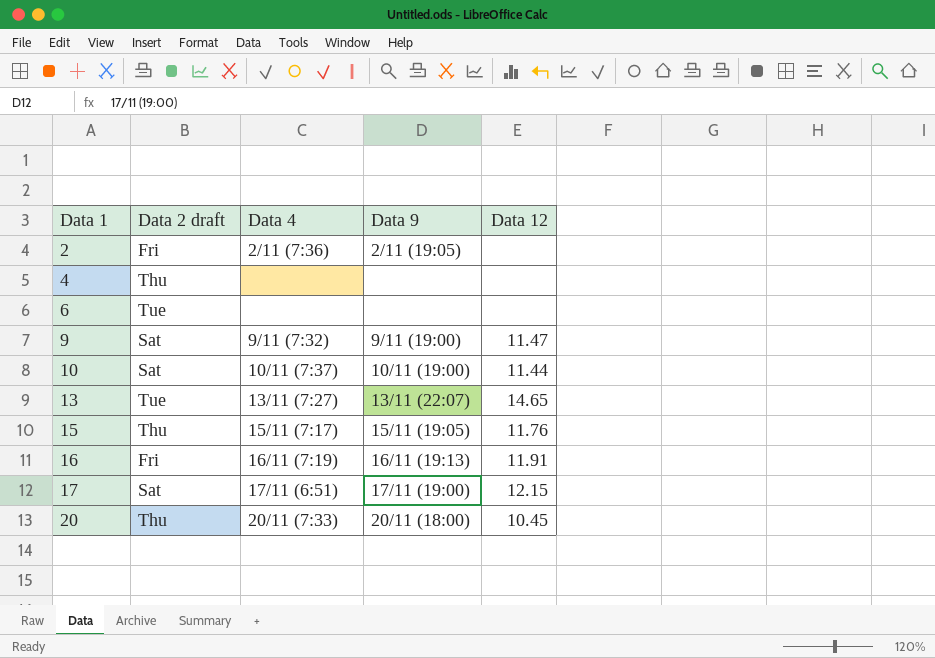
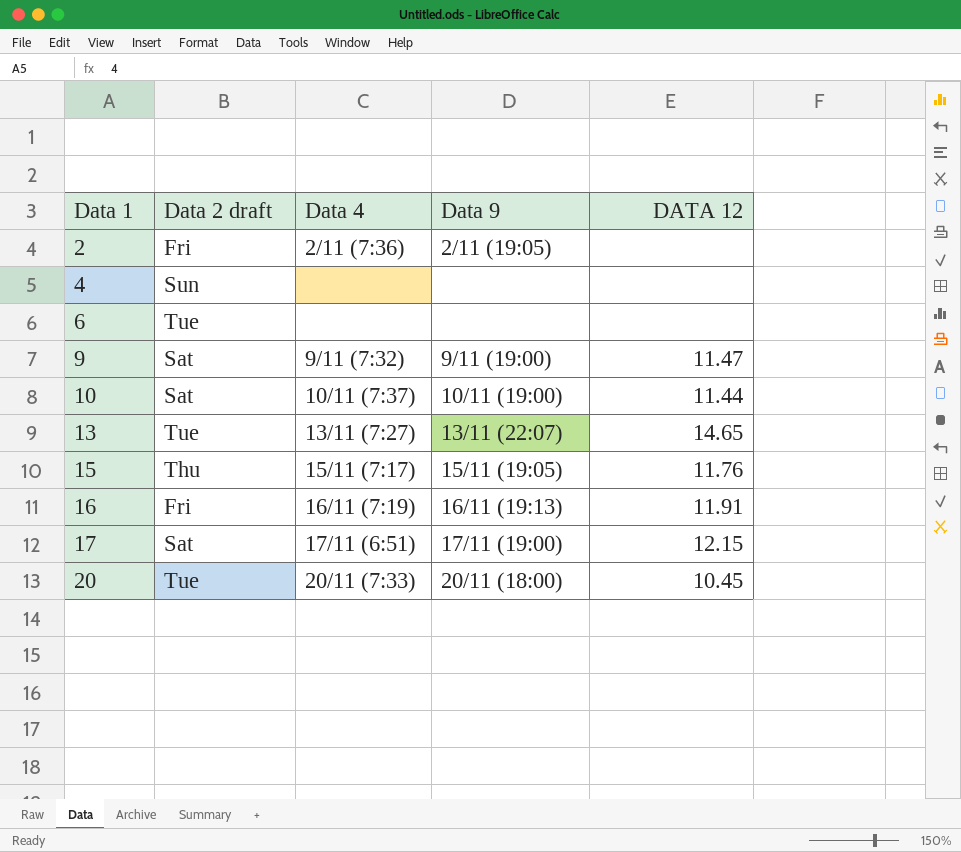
column name: Data 12 -> DATA 12
4 | Data 2 draft: Thu -> Sun
20 | Data 2 draft: Thu -> Tue

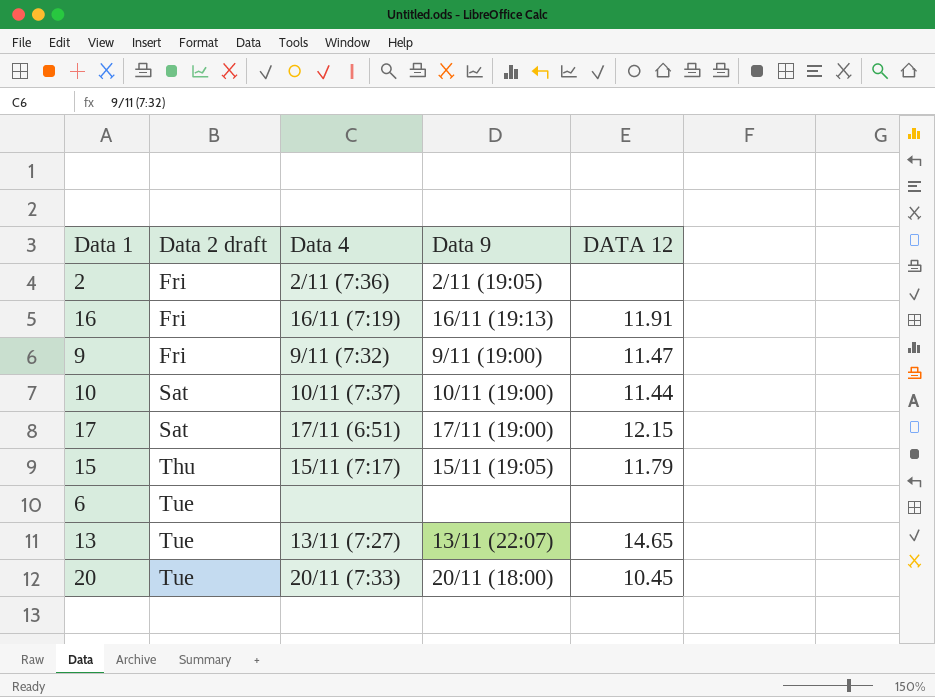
row order: Data 1 ascending -> Data 2 draft ascending
row 4: Sun | none | none | none -> none
9 | Data 2 draft: Sat -> Fri
15 | DATA 12: 11.76 -> 11.79

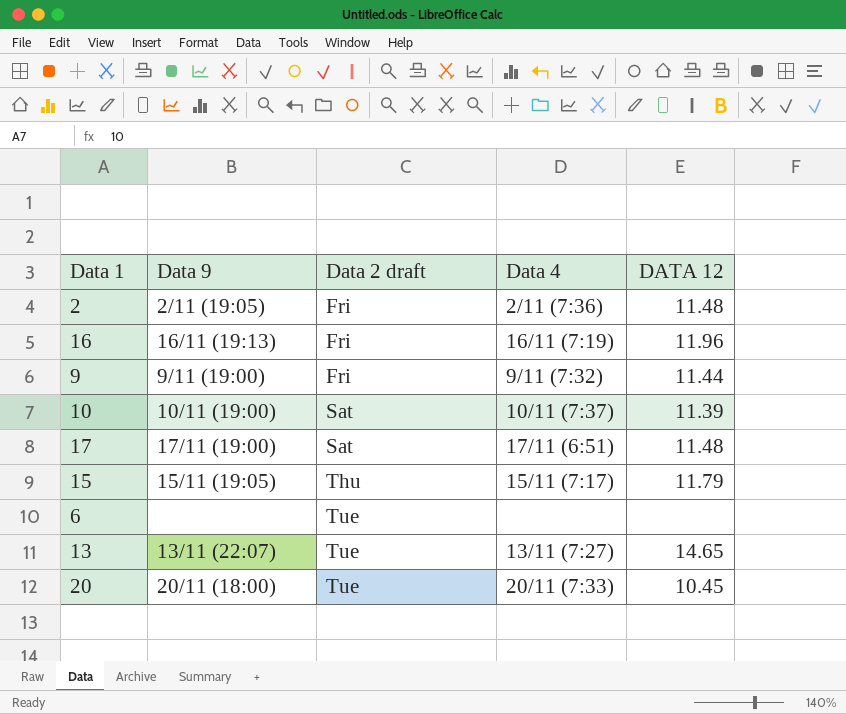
column Data 9 | position: 4 -> 2
2 | DATA 12: none -> 11.48
16 | DATA 12: 11.91 -> 11.96
9 | DATA 12: 11.47 -> 11.44
10 | DATA 12: 11.44 -> 11.39
17 | DATA 12: 12.15 -> 11.48

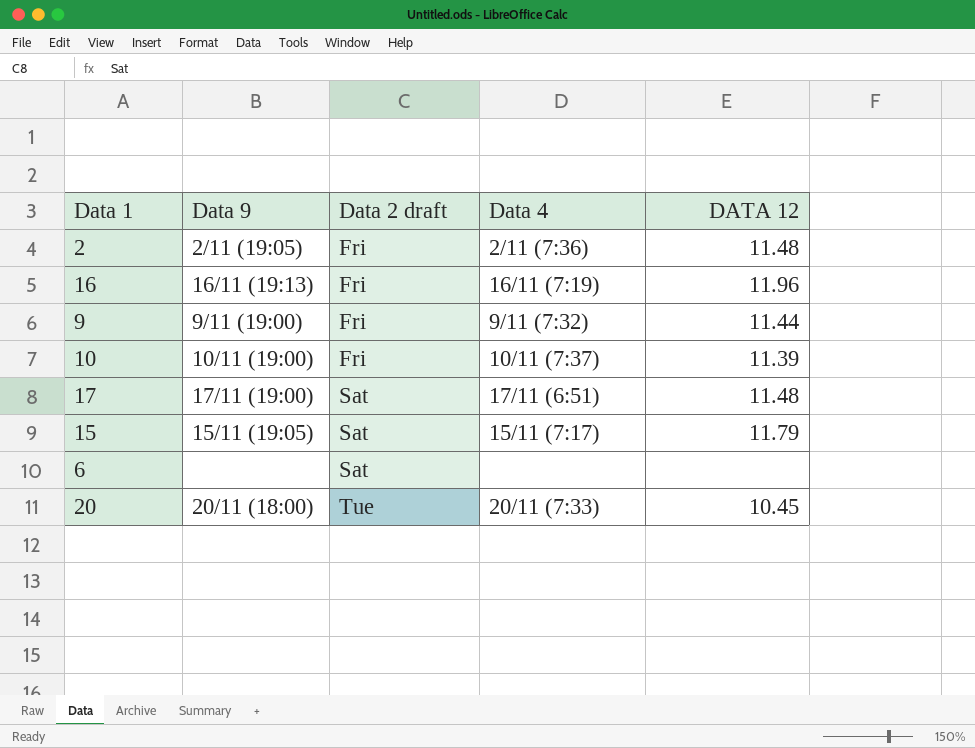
row 13: 13/11 (22:07) | Tue | 13/11 (7:27) | 14.65 -> none
10 | Data 2 draft: Sat -> Fri
15 | Data 2 draft: Thu -> Sat
6 | Data 2 draft: Tue -> Sat

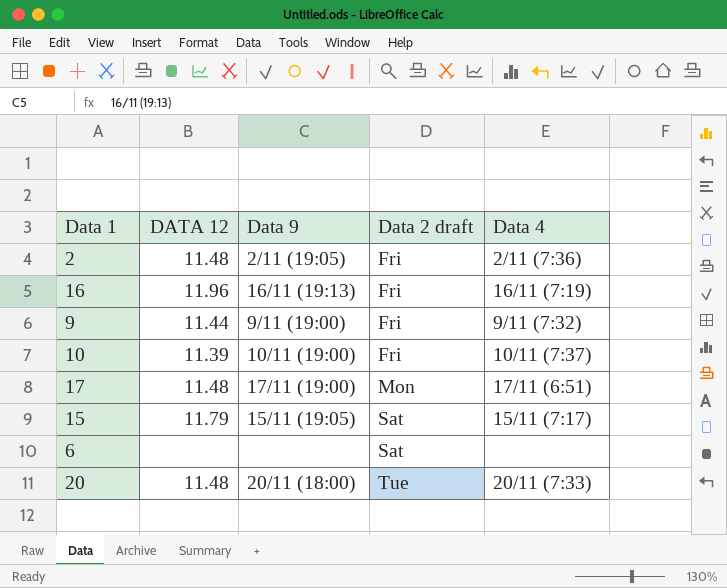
column DATA 12 | position: 5 -> 2
17 | Data 2 draft: Sat -> Mon
20 | DATA 12: 10.45 -> 11.48

